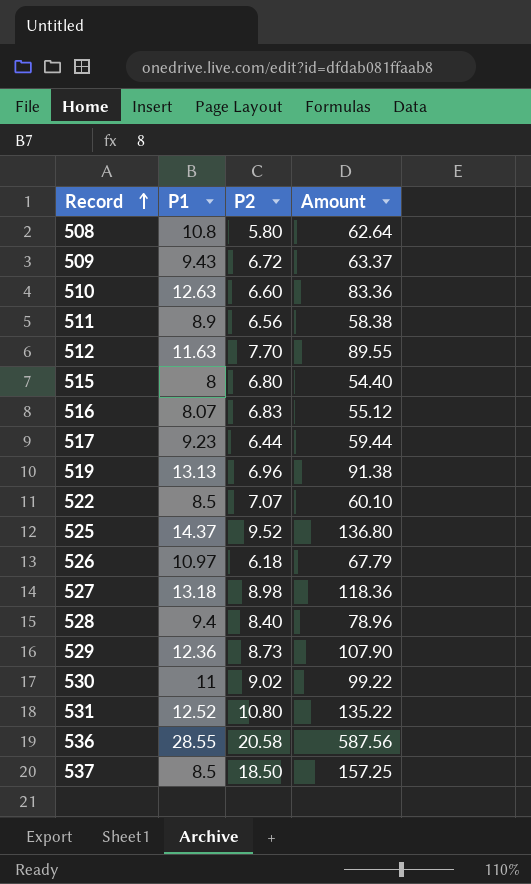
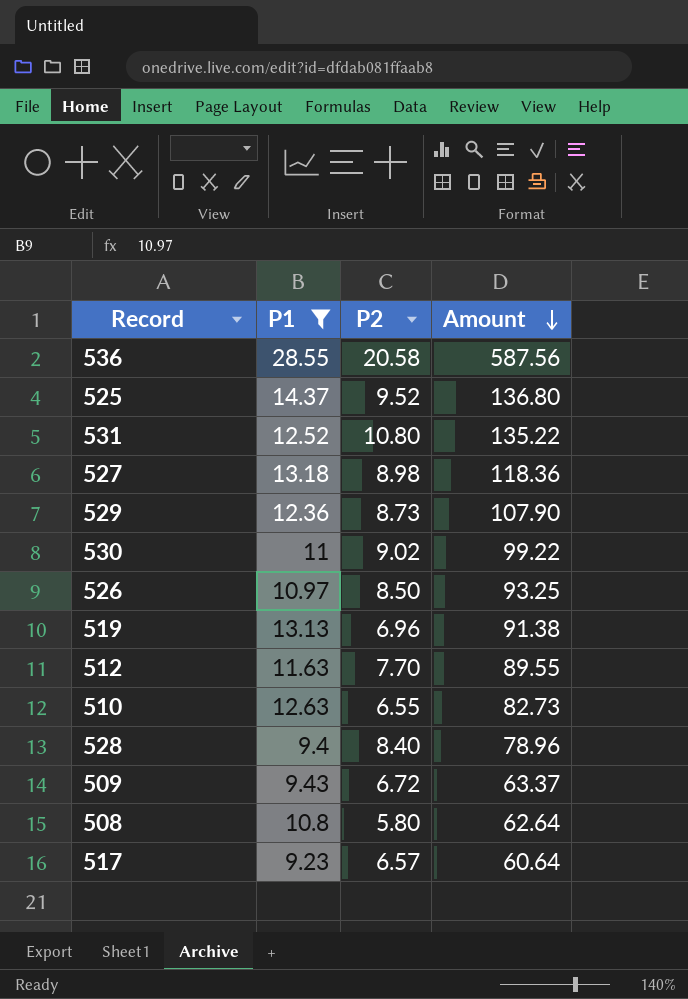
filter: none -> P1 >= 9.23
row order: Record ascending -> Amount descending
526 | P2: 6.18 -> 8.50
526 | Amount: 67.79 -> 93.25
510 | P2: 6.60 -> 6.55
510 | Amount: 83.36 -> 82.73
517 | P2: 6.44 -> 6.57
517 | Amount: 59.44 -> 60.64

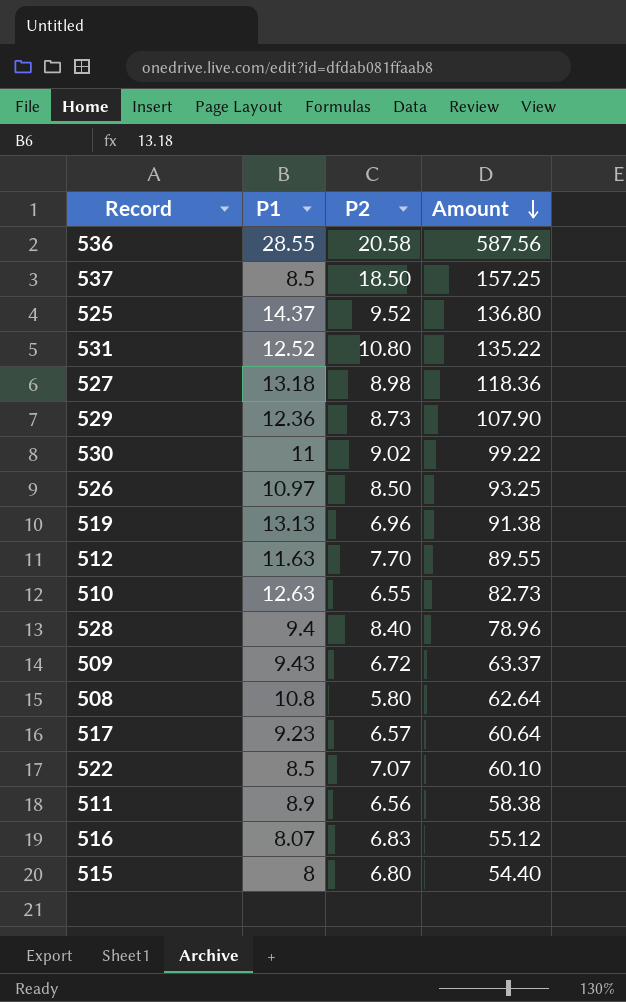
filter: P1 >= 9.23 -> none

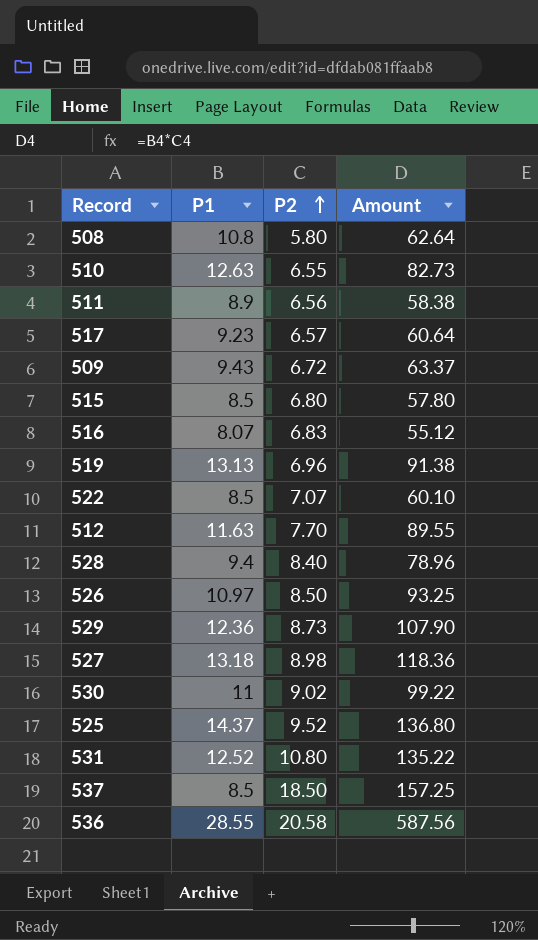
row order: Amount descending -> P2 ascending
515 | P1: 8 -> 8.5
515 | Amount: 54.40 -> 57.80

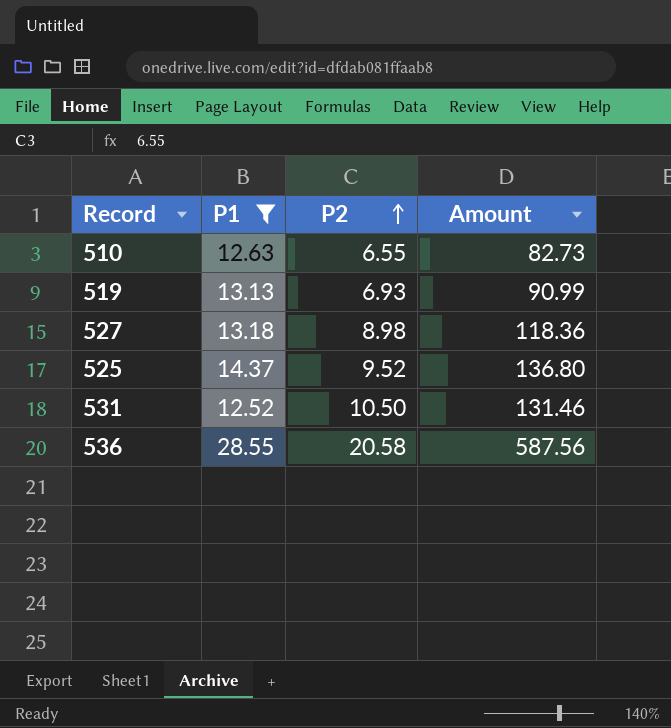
filter: none -> P1 >= 12.52
519 | P2: 6.96 -> 6.93
519 | Amount: 91.38 -> 90.99
531 | P2: 10.80 -> 10.50
531 | Amount: 135.22 -> 131.46

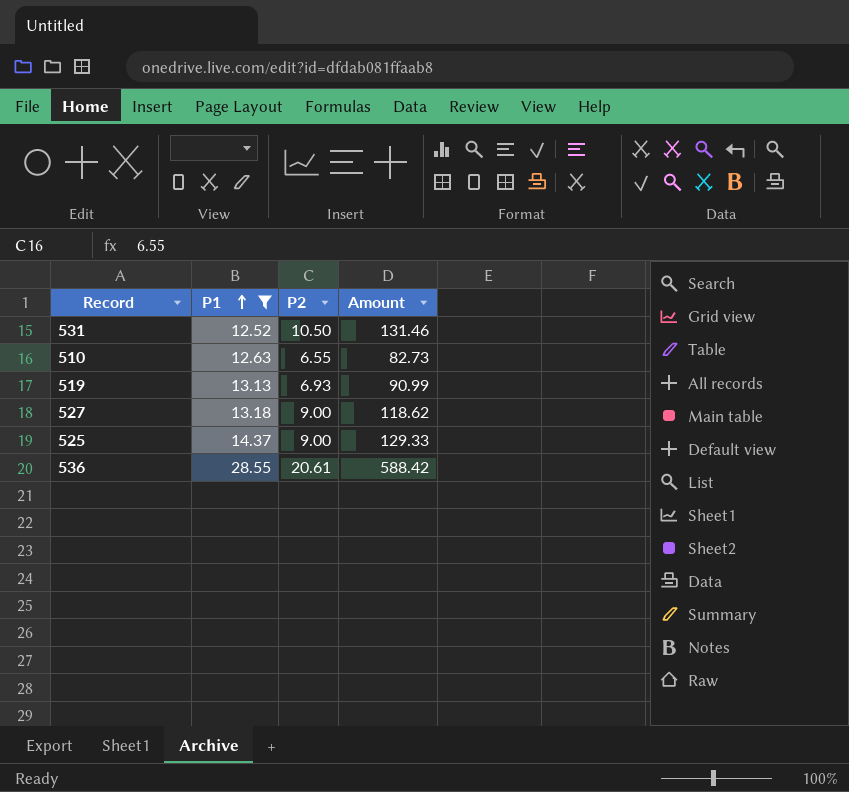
row order: P2 ascending -> P1 ascending
527 | P2: 8.98 -> 9.00
527 | Amount: 118.36 -> 118.62
525 | P2: 9.52 -> 9.00
525 | Amount: 136.80 -> 129.33
536 | P2: 20.58 -> 20.61
536 | Amount: 587.56 -> 588.42

